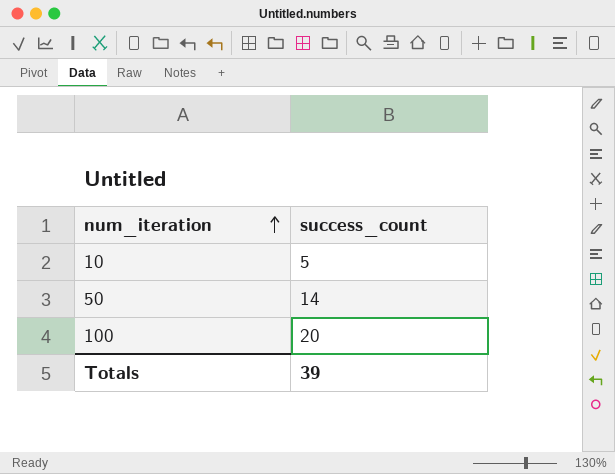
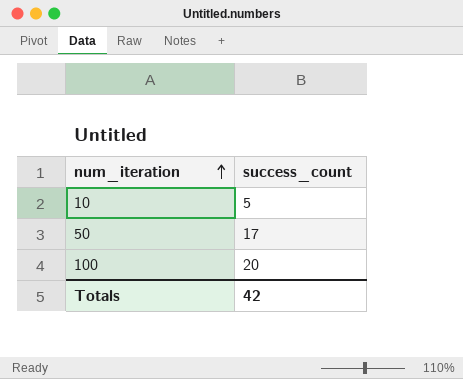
50 | success_count: 14 -> 17
Totals | success_count: 39 -> 42

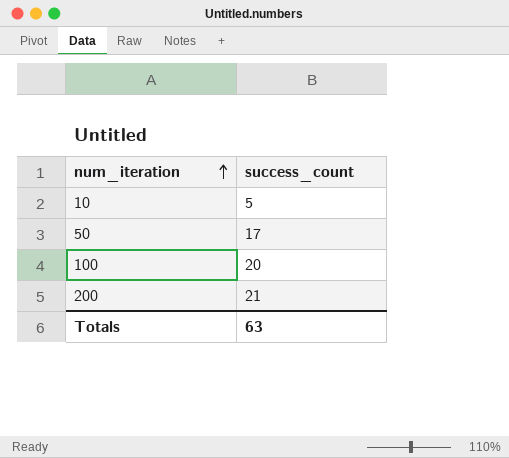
row 200: none -> 21
Totals | success_count: 42 -> 63

